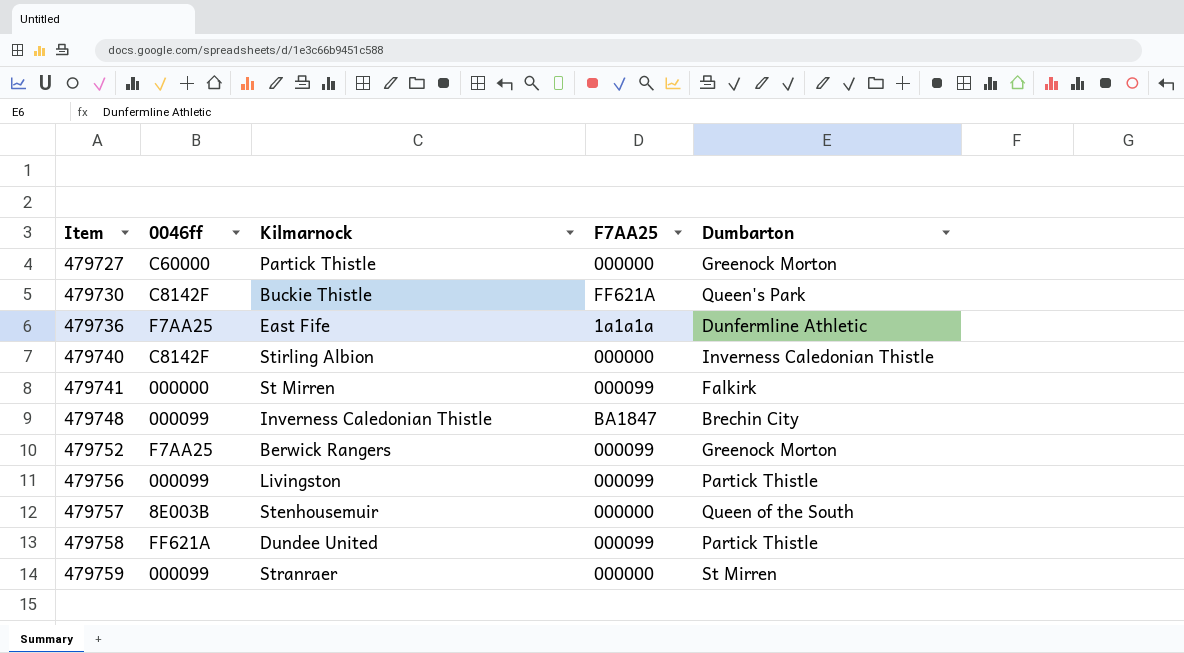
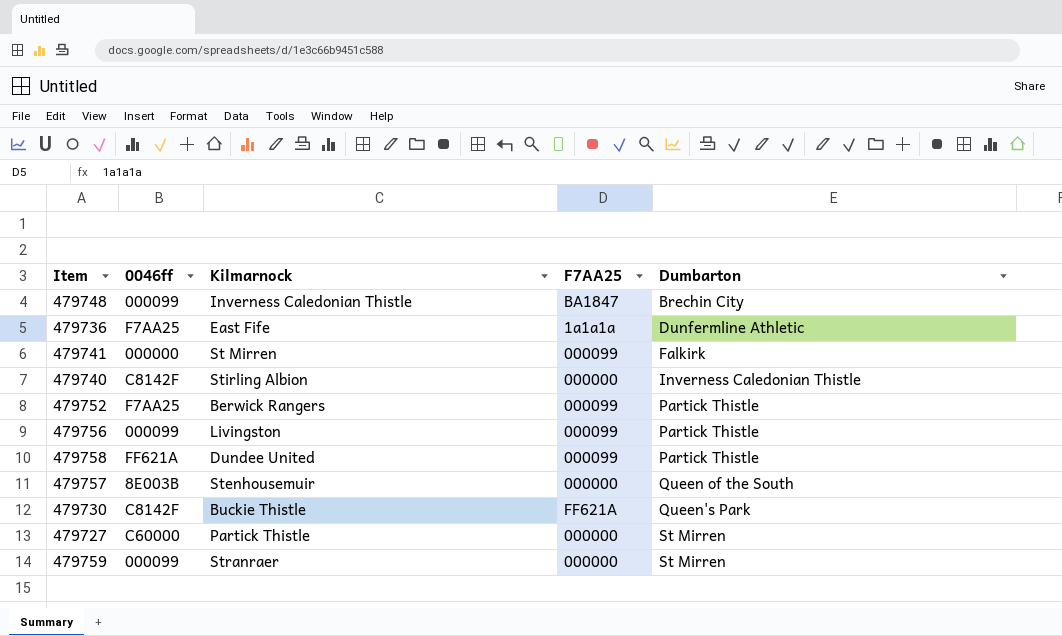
row order: Item ascending -> Dumbarton ascending
479752 | Dumbarton: Greenock Morton -> Partick Thistle
479727 | Dumbarton: Greenock Morton -> St Mirren

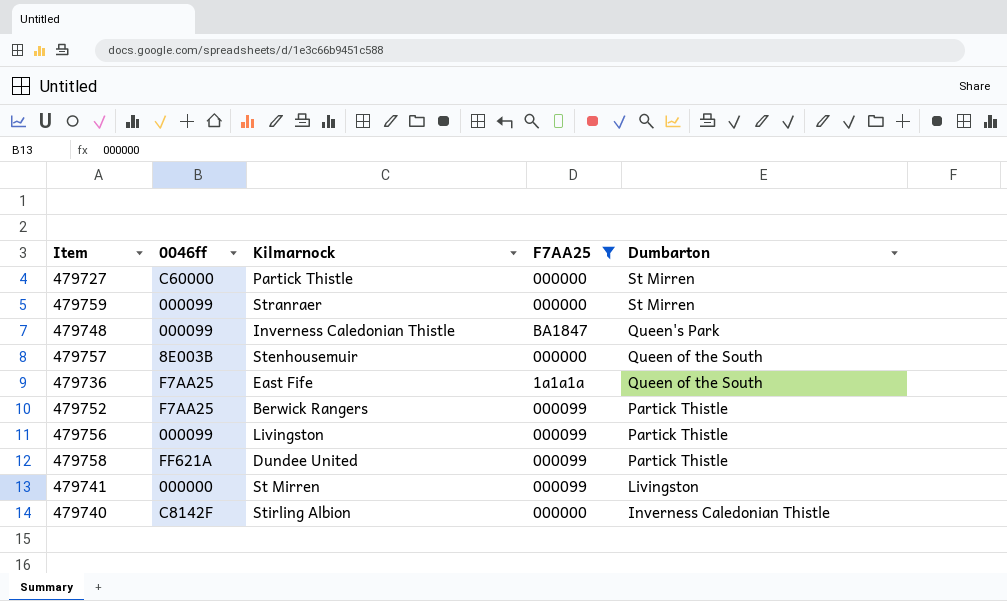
filter: none -> F7AA25 != FF621A
row order: Dumbarton ascending -> Dumbarton descending
479748 | Dumbarton: Brechin City -> Queen's Park
479736 | Dumbarton: Dunfermline Athletic -> Queen of the South
479741 | Dumbarton: Falkirk -> Livingston

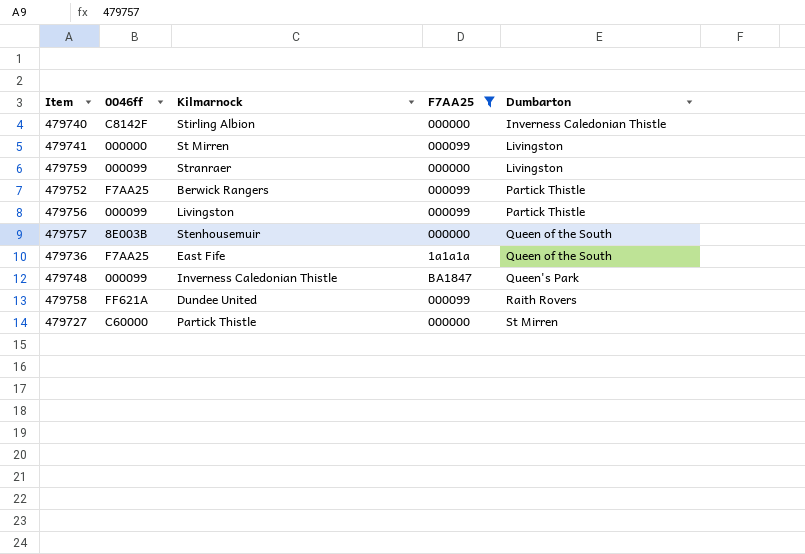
row order: Dumbarton descending -> Dumbarton ascending
479759 | Dumbarton: St Mirren -> Livingston
479758 | Dumbarton: Partick Thistle -> Raith Rovers

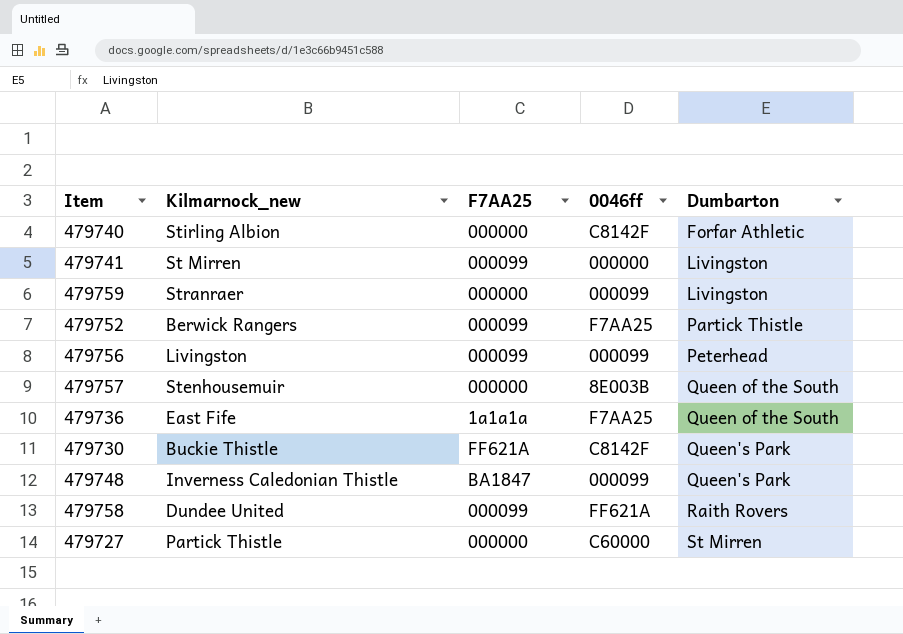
filter: F7AA25 != FF621A -> none
column name: Kilmarnock -> Kilmarnock_new
column 0046ff | position: 2 -> 4
479740 | Dumbarton: Inverness Caledonian Thistle -> Forfar Athletic
479756 | Dumbarton: Partick Thistle -> Peterhead

